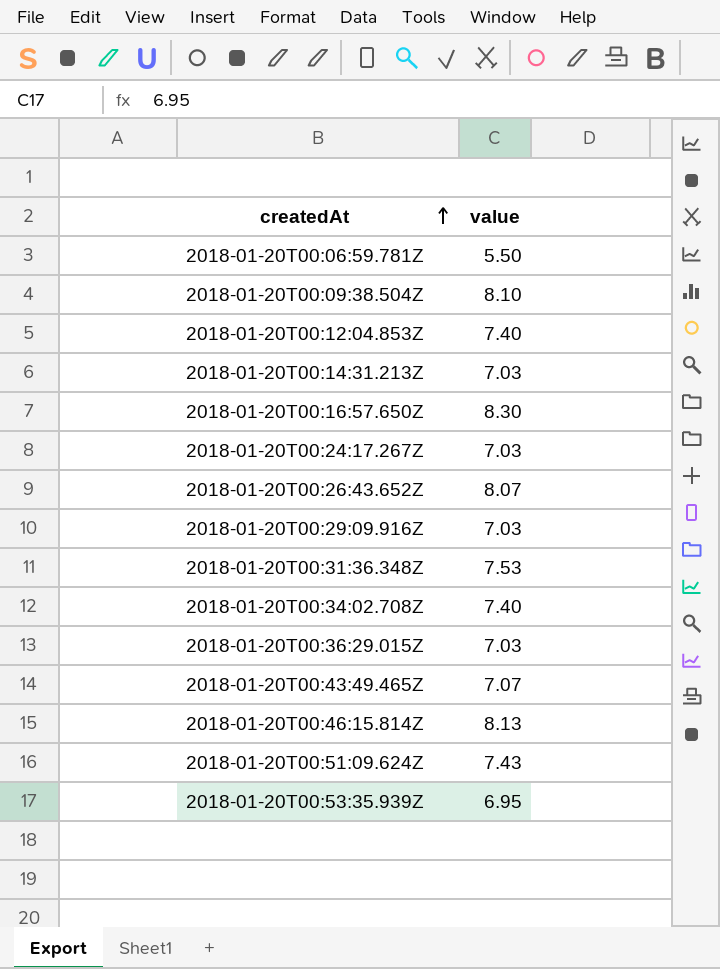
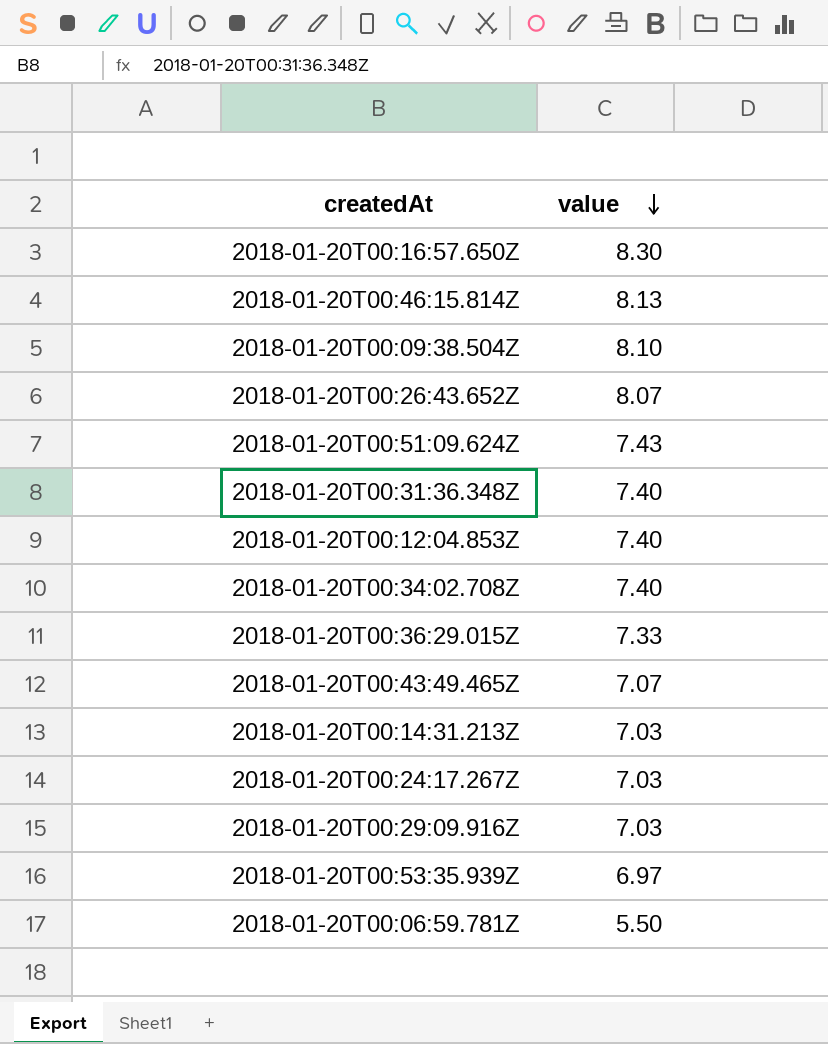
row order: createdAt ascending -> value descending
2018-01-20T00:31:36.348Z | value: 7.53 -> 7.40
2018-01-20T00:36:29.015Z | value: 7.03 -> 7.33
2018-01-20T00:53:35.939Z | value: 6.95 -> 6.97

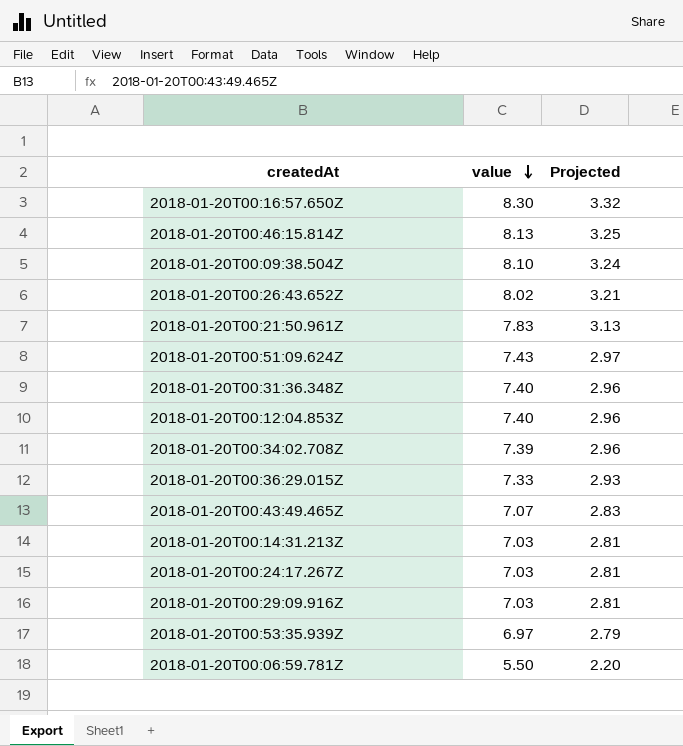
column Projected | formula: none -> [value] * 0.4
2018-01-20T00:26:43.652Z | value: 8.07 -> 8.02
row 2018-01-20T00:21:50.961Z: none -> 7.83 | 3.13
2018-01-20T00:34:02.708Z | value: 7.40 -> 7.39

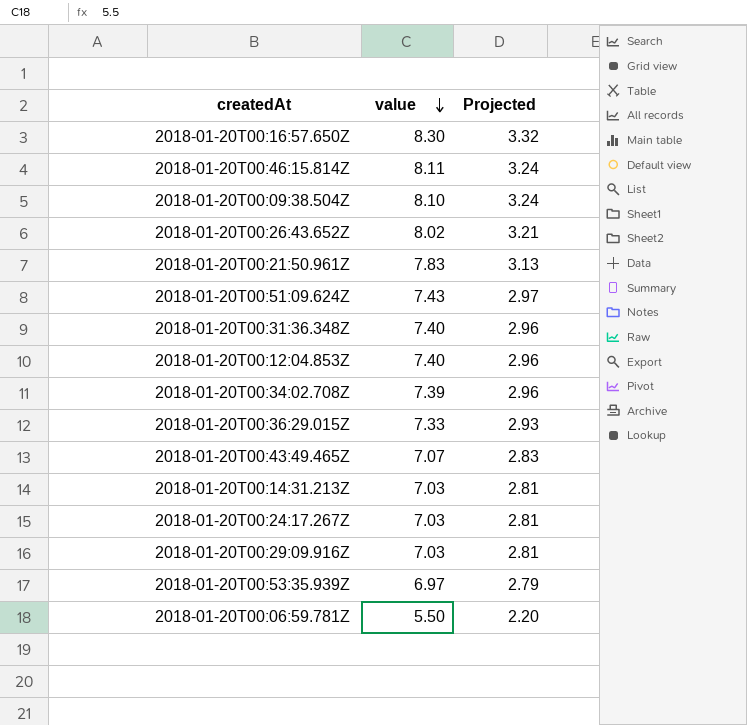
2018-01-20T00:46:15.814Z | value: 8.13 -> 8.11
2018-01-20T00:46:15.814Z | Projected: 3.25 -> 3.24

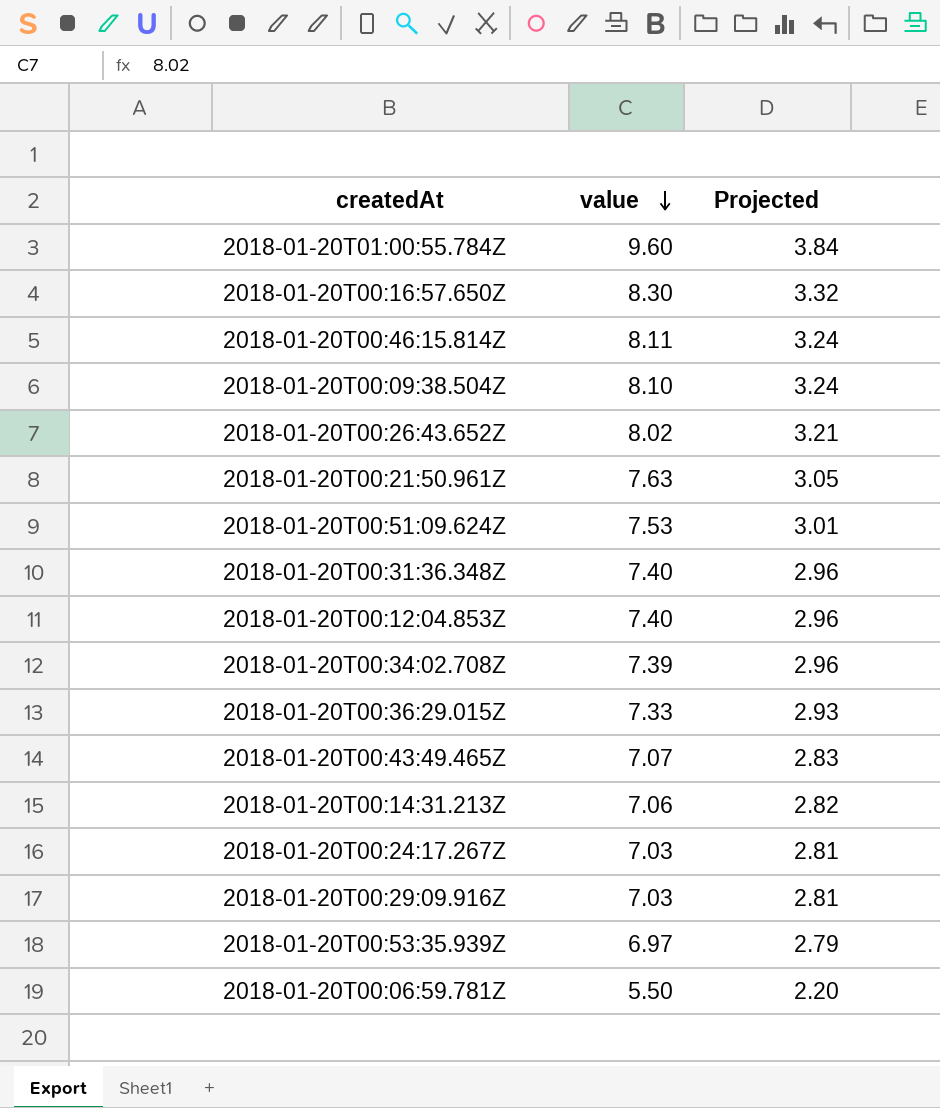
row 2018-01-20T01:00:55.784Z: none -> 9.60 | 3.84
2018-01-20T00:21:50.961Z | value: 7.83 -> 7.63
2018-01-20T00:21:50.961Z | Projected: 3.13 -> 3.05
2018-01-20T00:51:09.624Z | value: 7.43 -> 7.53
2018-01-20T00:51:09.624Z | Projected: 2.97 -> 3.01
2018-01-20T00:14:31.213Z | value: 7.03 -> 7.06
2018-01-20T00:14:31.213Z | Projected: 2.81 -> 2.82

